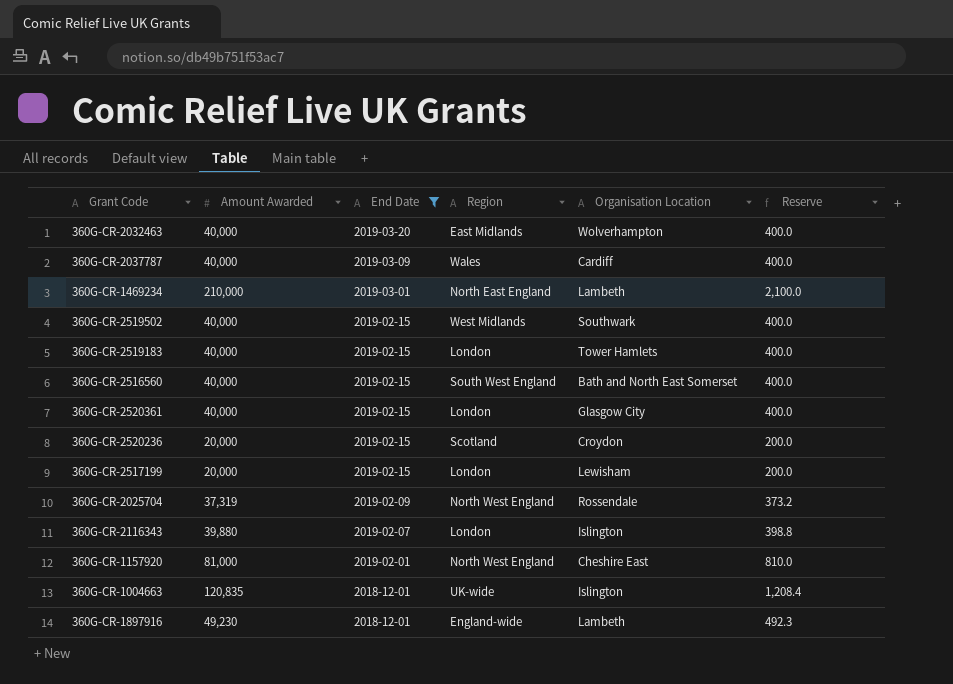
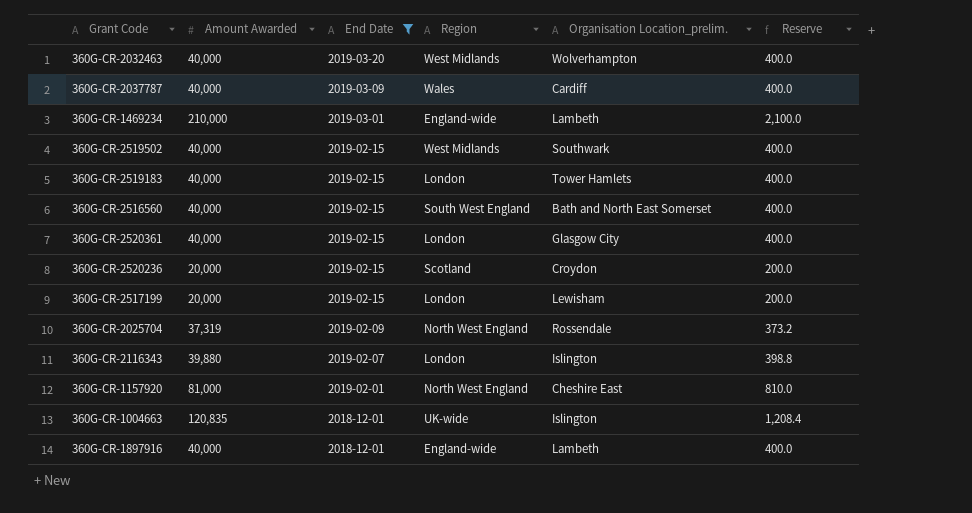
column name: Organisation Location -> Organisation Location_prelim.
360G-CR-2032463 | Region: East Midlands -> West Midlands
360G-CR-1469234 | Region: North East England -> England-wide
360G-CR-1897916 | Amount Awarded: 49,230 -> 40,000
360G-CR-1897916 | Reserve: 492.3 -> 400.0

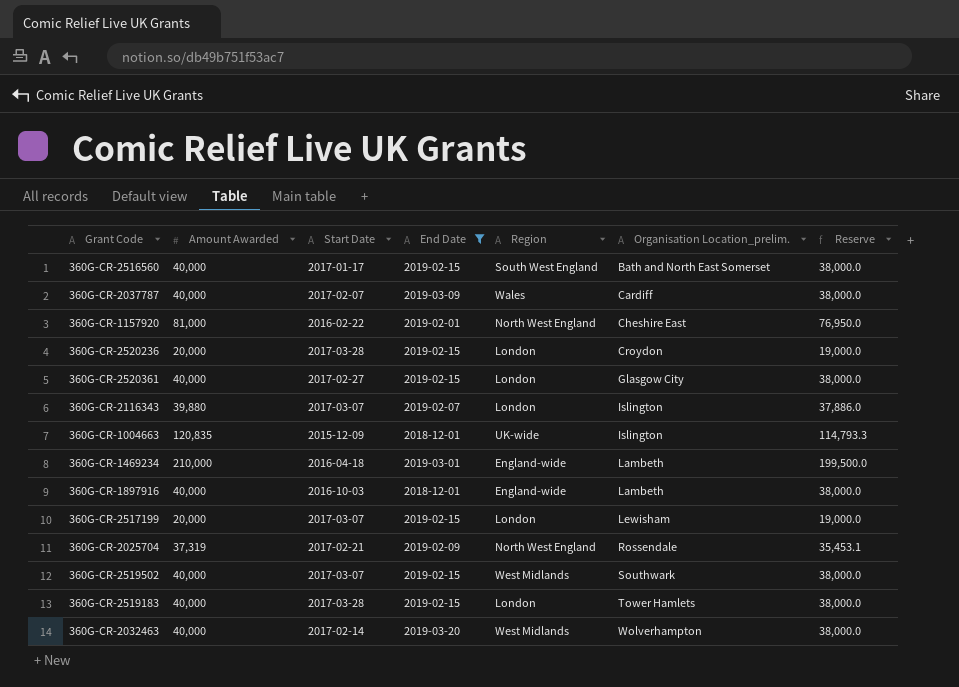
row order: End Date descending -> Organisation Location_prelim. ascending
column Start Date | position: none -> 3
column Reserve | formula: [Amount Awarded] * 0.01 -> [Amount Awarded] * 0.95
360G-CR-2520236 | Region: Scotland -> London

